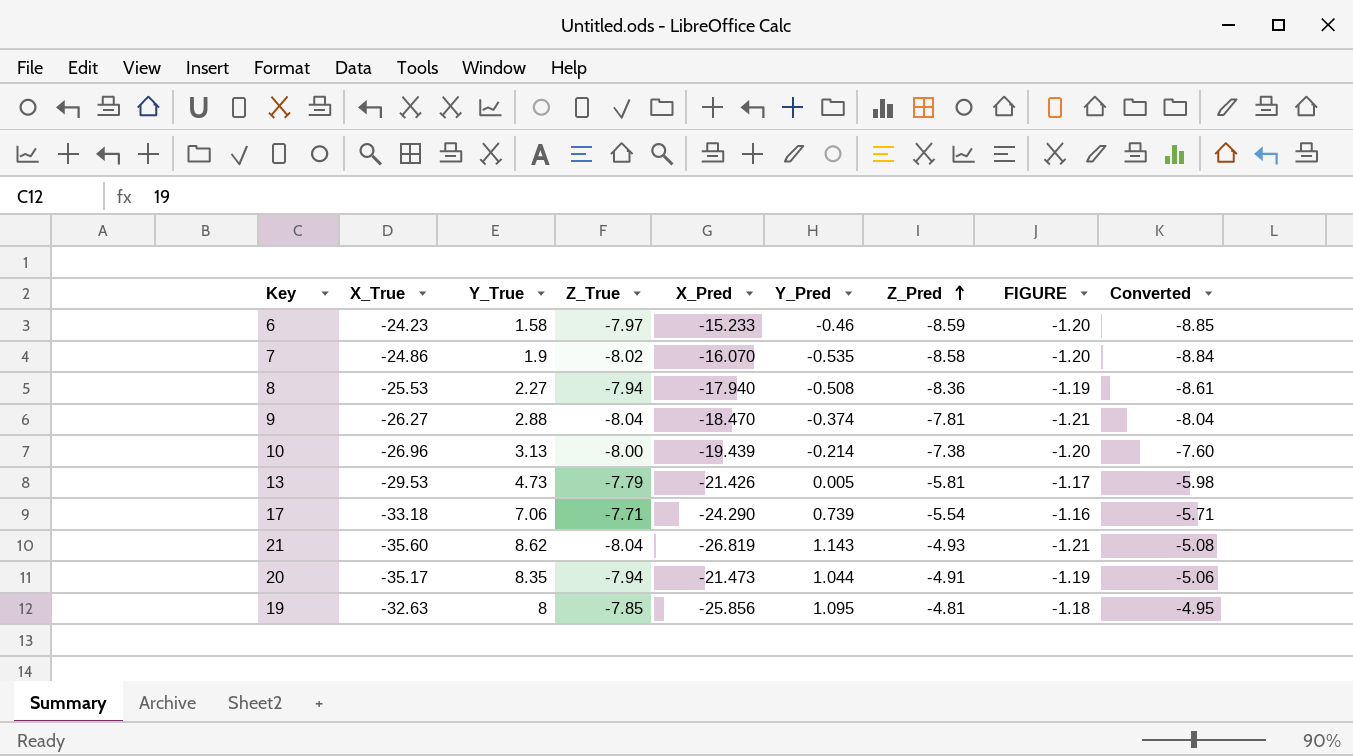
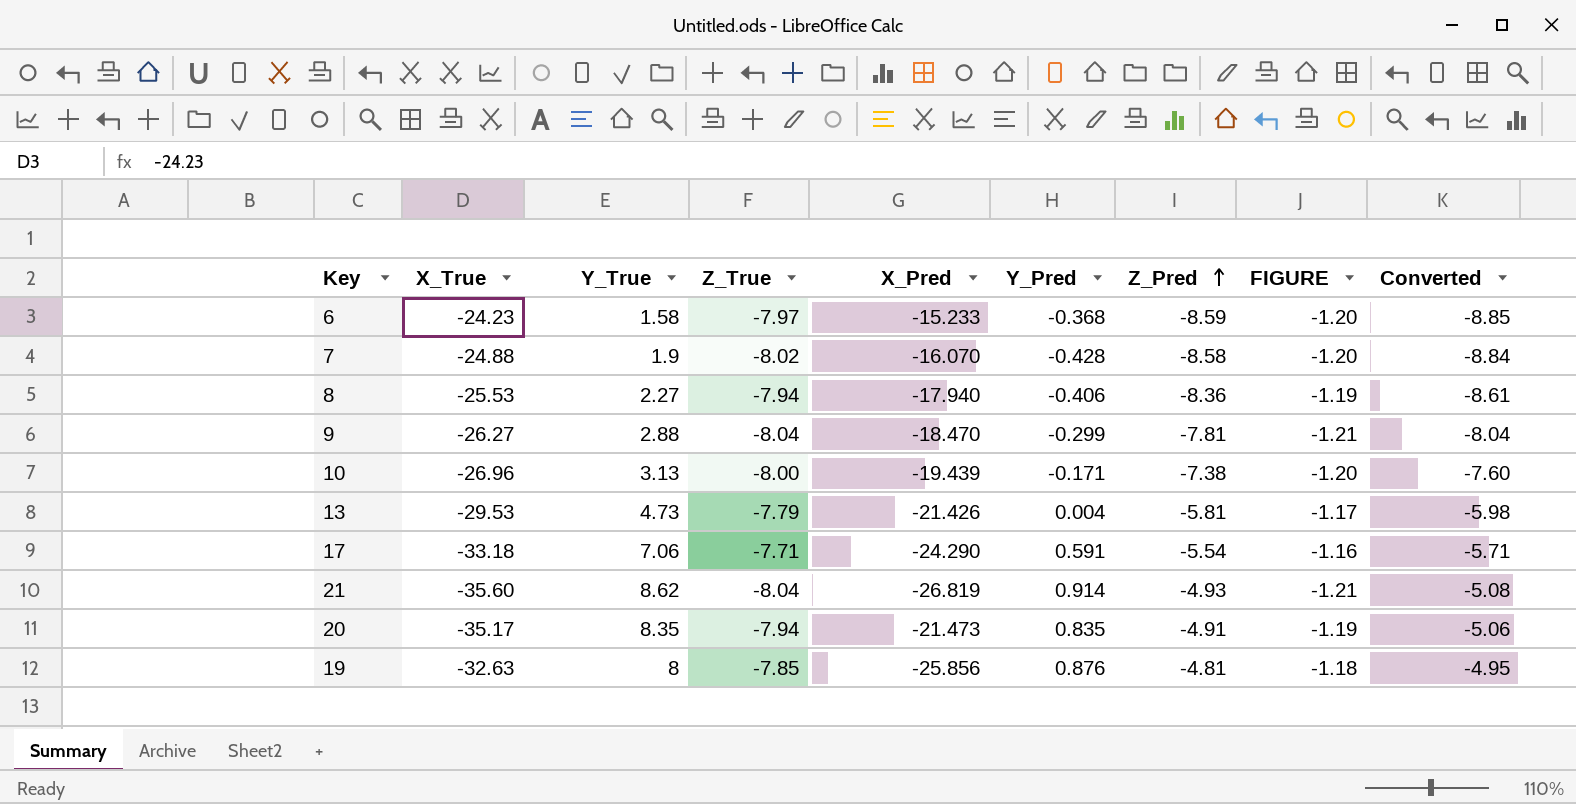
6 | Y_Pred: -0.46 -> -0.368
7 | X_True: -24.86 -> -24.88
7 | Y_Pred: -0.535 -> -0.428
8 | Y_Pred: -0.508 -> -0.406
9 | Y_Pred: -0.374 -> -0.299
10 | Y_Pred: -0.214 -> -0.171
13 | Y_Pred: 0.005 -> 0.004
17 | Y_Pred: 0.739 -> 0.591
21 | Y_Pred: 1.143 -> 0.914
20 | Y_Pred: 1.044 -> 0.835
19 | Y_Pred: 1.095 -> 0.876

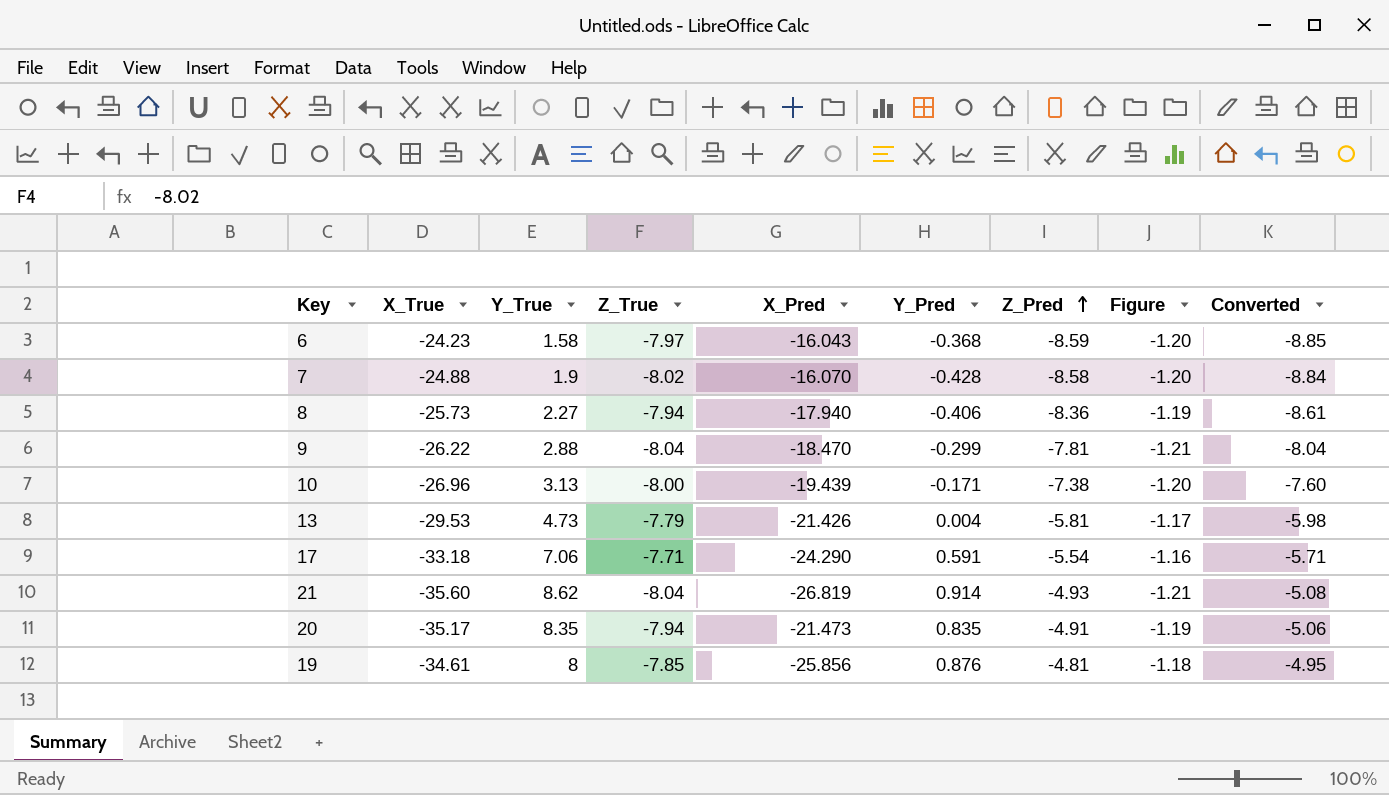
column name: FIGURE -> Figure
6 | X_Pred: -15.233 -> -16.043
8 | X_True: -25.53 -> -25.73
9 | X_True: -26.27 -> -26.22
19 | X_True: -32.63 -> -34.61

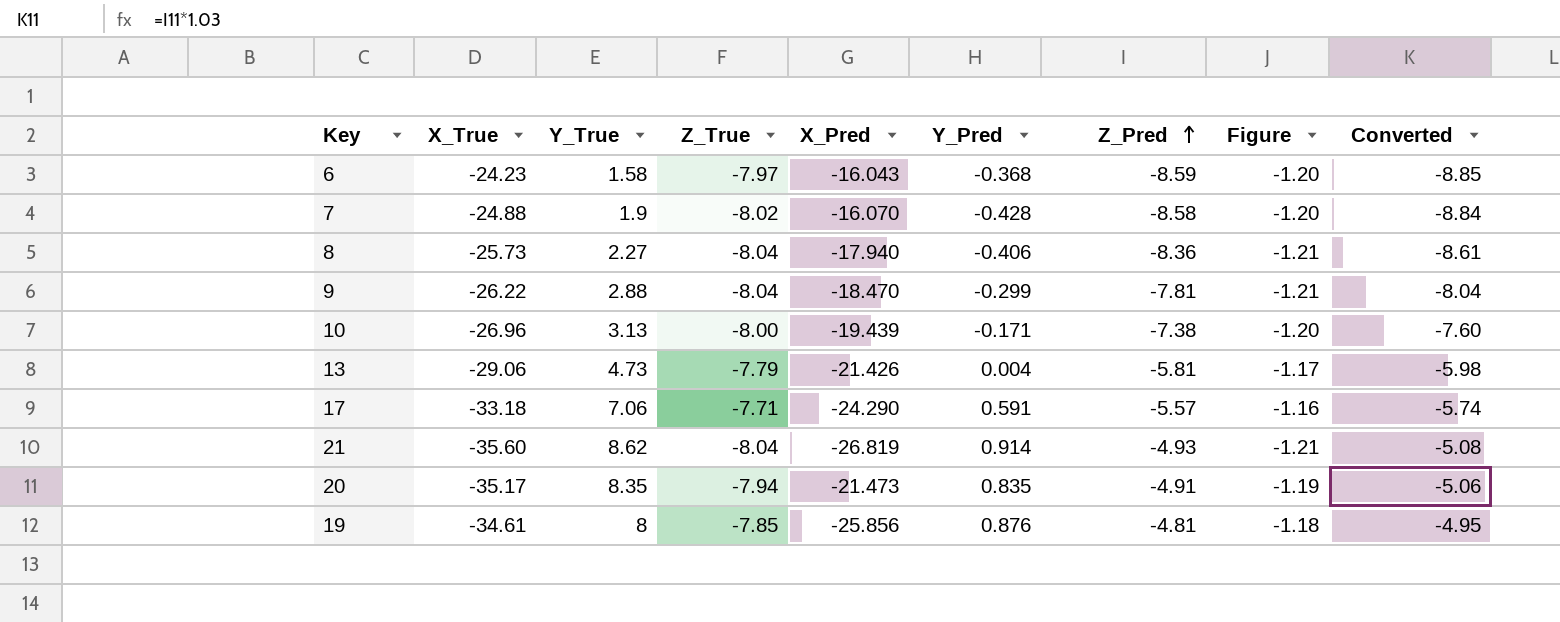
8 | Z_True: -7.94 -> -8.04
8 | Figure: -1.19 -> -1.21
13 | X_True: -29.53 -> -29.06
17 | Z_Pred: -5.54 -> -5.57
17 | Converted: -5.71 -> -5.74

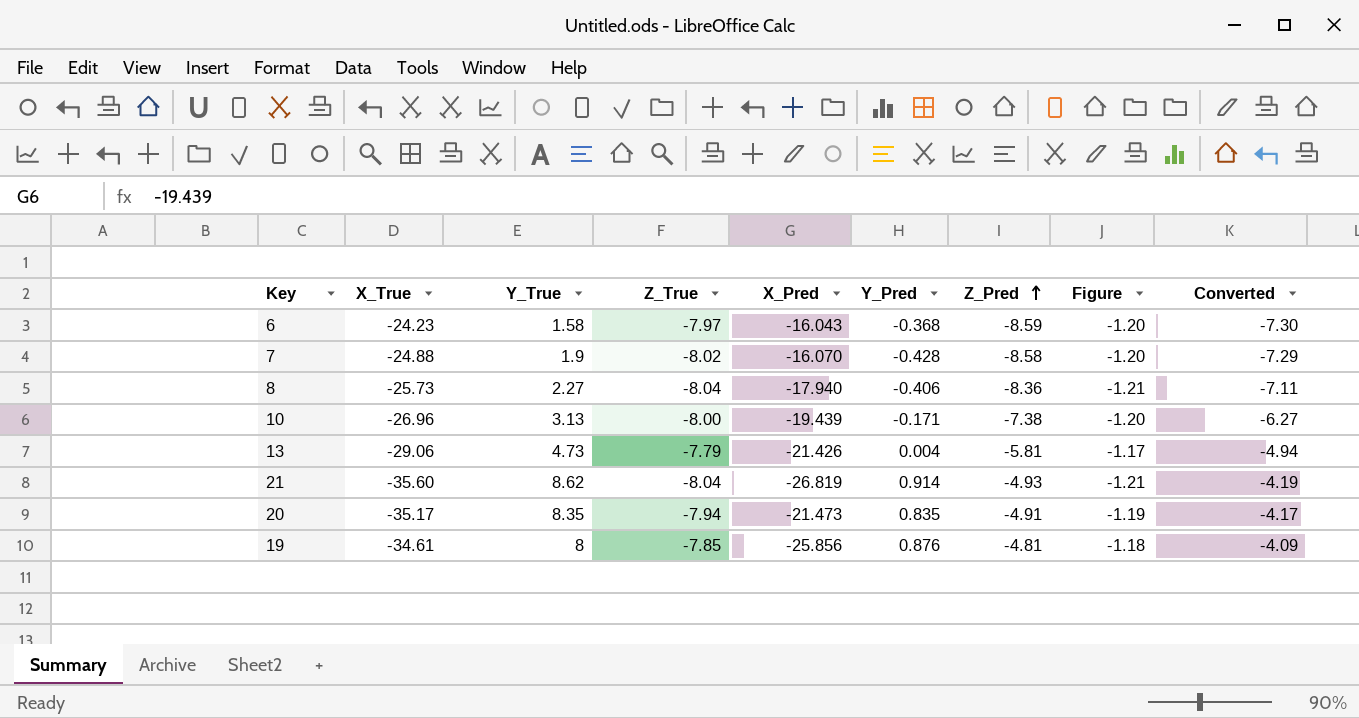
column Converted | formula: [Z_Pred] * 1.03 -> [Z_Pred] * 0.85
row 9: -26.22 | 2.88 | -8.04 | -18.470 | -0.299 | -7.81 | -1.21 | -8.04 -> none
row 17: -33.18 | 7.06 | -7.71 | -24.290 | 0.591 | -5.57 | -1.16 | -5.74 -> none

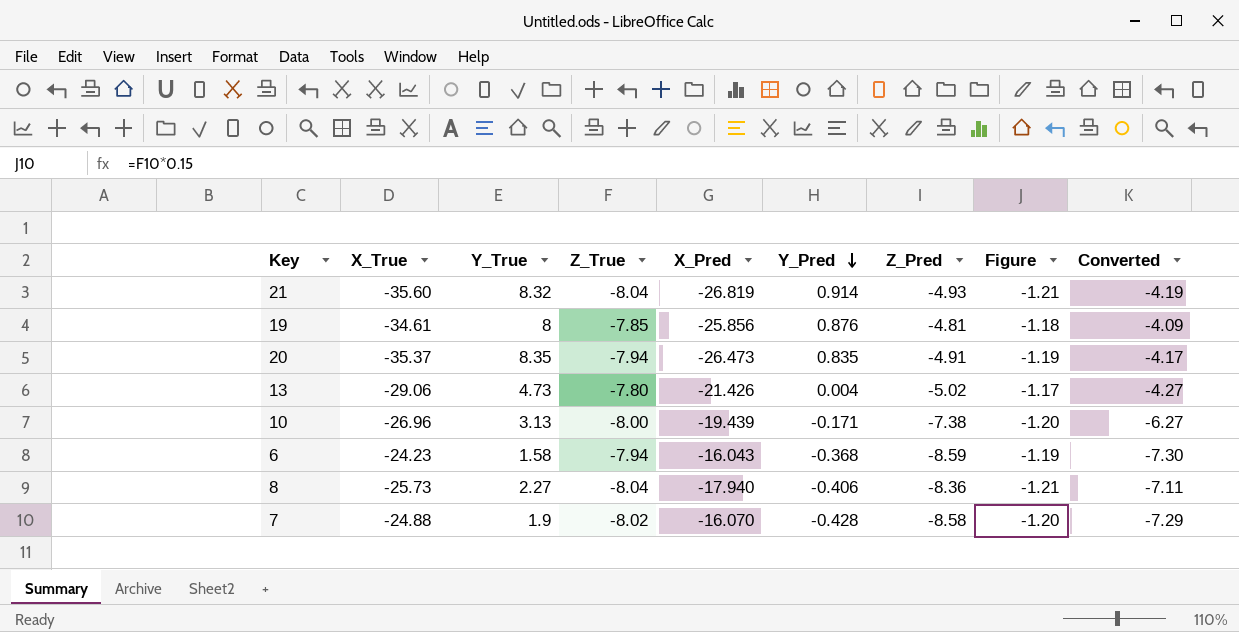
row order: Z_Pred ascending -> Y_Pred descending
21 | Y_True: 8.62 -> 8.32
20 | X_True: -35.17 -> -35.37
20 | X_Pred: -21.473 -> -26.473
13 | Z_True: -7.79 -> -7.80
13 | Z_Pred: -5.81 -> -5.02
13 | Converted: -4.94 -> -4.27
6 | Z_True: -7.97 -> -7.94
6 | Figure: -1.20 -> -1.19

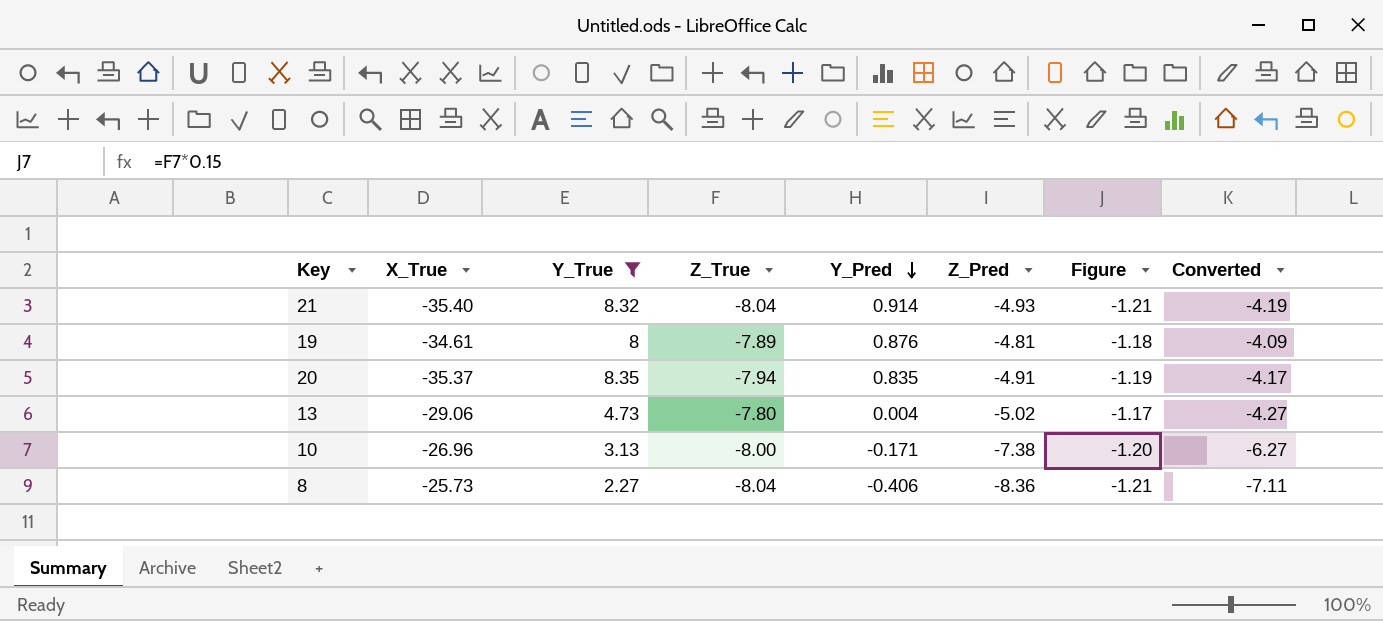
filter: none -> Y_True >= 2.27
column X_Pred | position: 5 -> none
21 | X_True: -35.60 -> -35.40
19 | Z_True: -7.85 -> -7.89

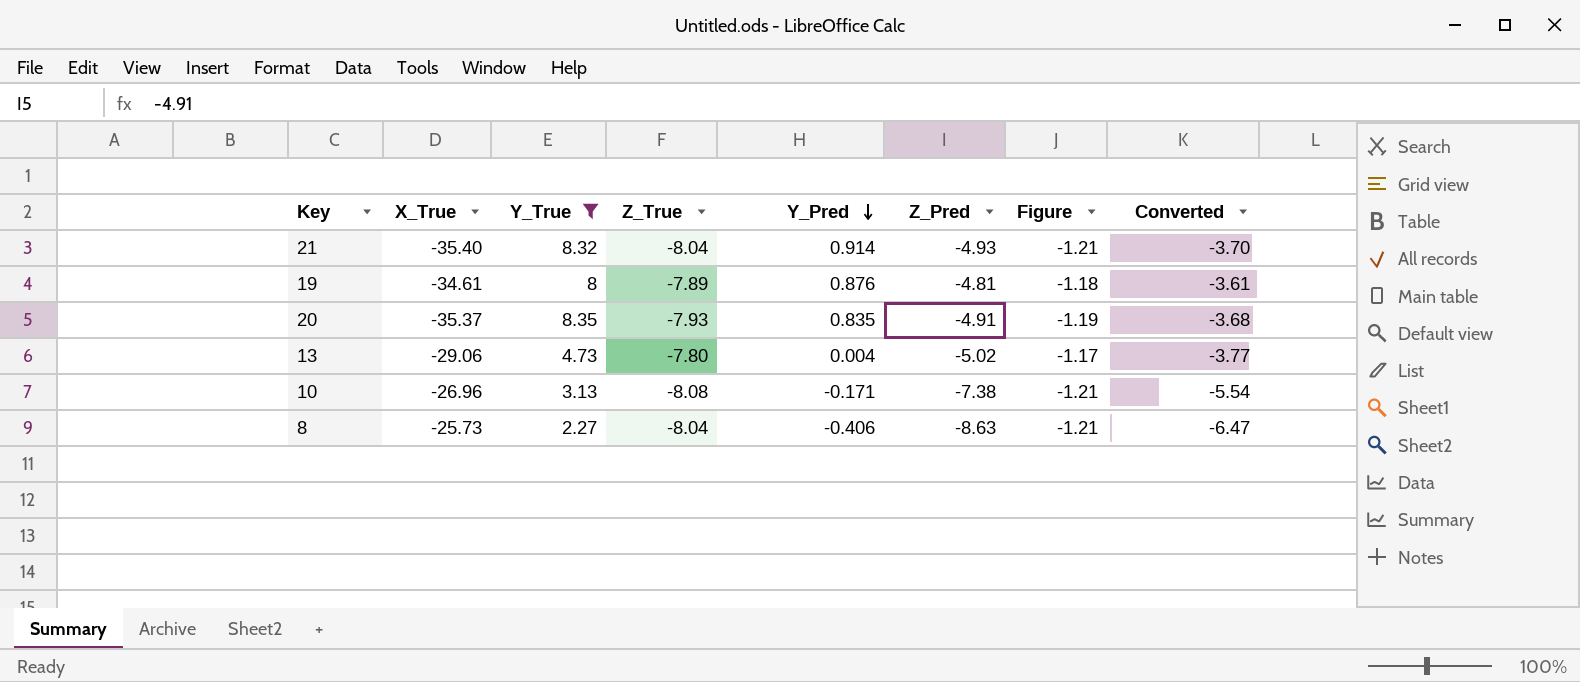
column Converted | formula: [Z_Pred] * 0.85 -> [Z_Pred] * 0.75
20 | Z_True: -7.94 -> -7.93
10 | Z_True: -8.00 -> -8.08
10 | Figure: -1.20 -> -1.21
8 | Z_Pred: -8.36 -> -8.63

